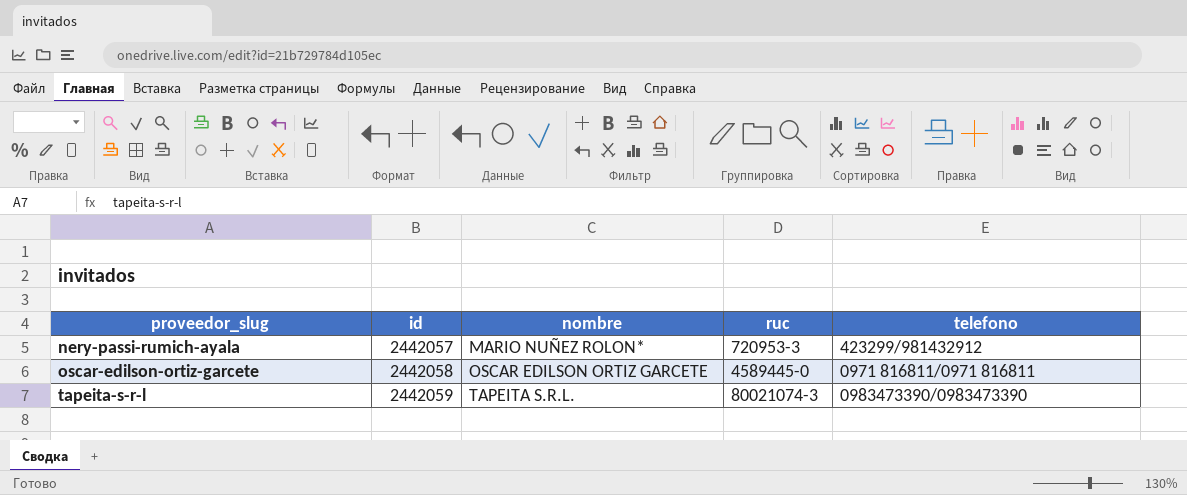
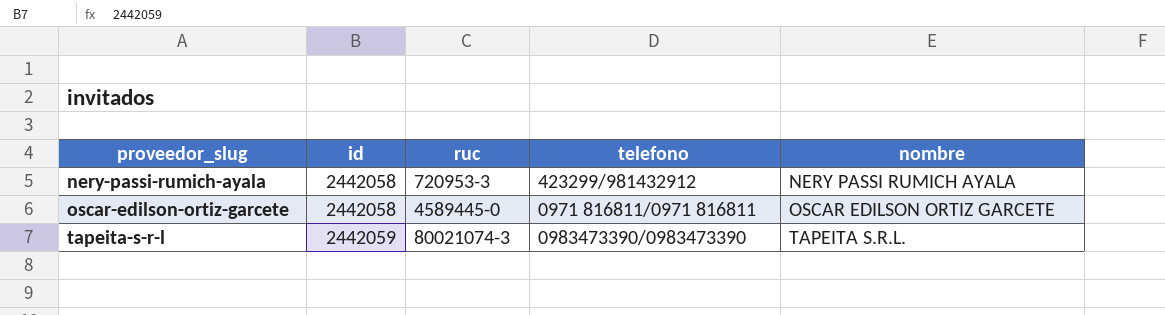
column nombre | position: 3 -> 5
nery-passi-rumich-ayala | id: 2442057 -> 2442058
nery-passi-rumich-ayala | nombre: MARIO NUÑEZ ROLON* -> NERY PASSI RUMICH AYALA

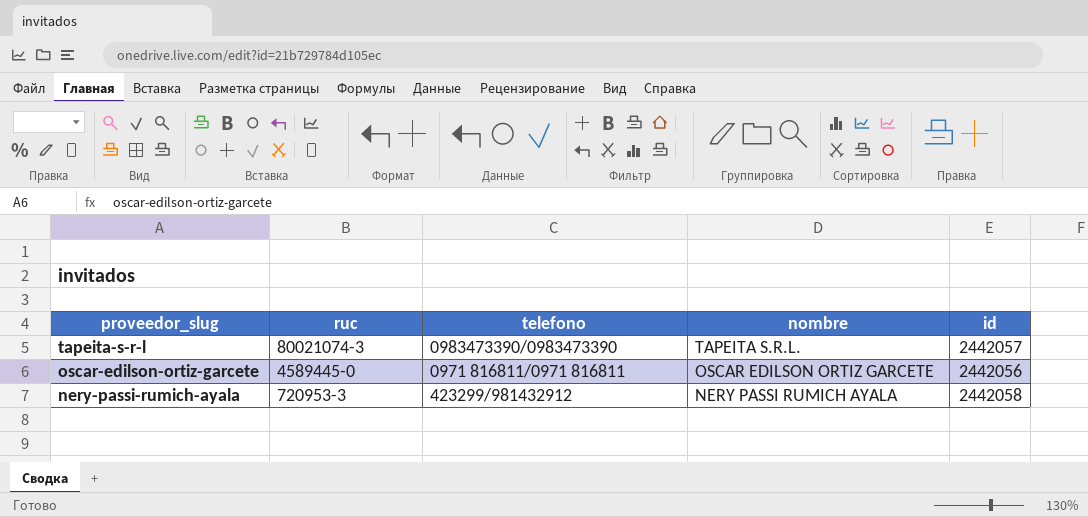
row order: proveedor_slug ascending -> proveedor_slug descending
column id | position: 2 -> 5
tapeita-s-r-l | id: 2442059 -> 2442057
oscar-edilson-ortiz-garcete | id: 2442058 -> 2442056

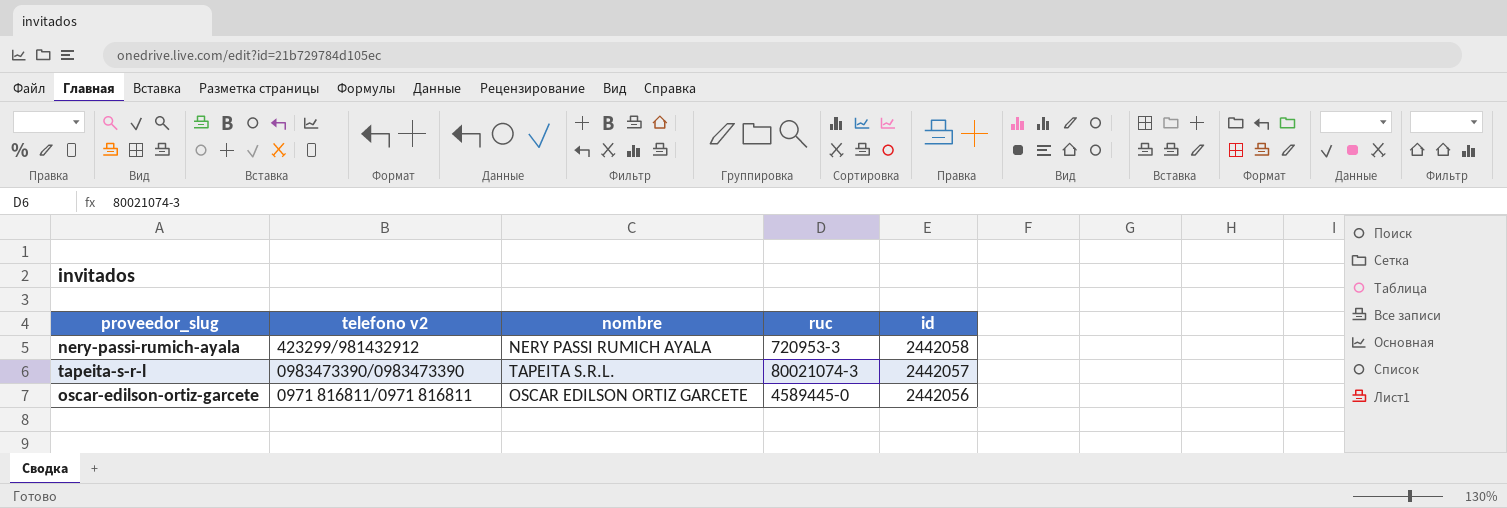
row order: proveedor_slug descending -> id descending
column name: telefono -> telefono v2
column ruc | position: 2 -> 4

